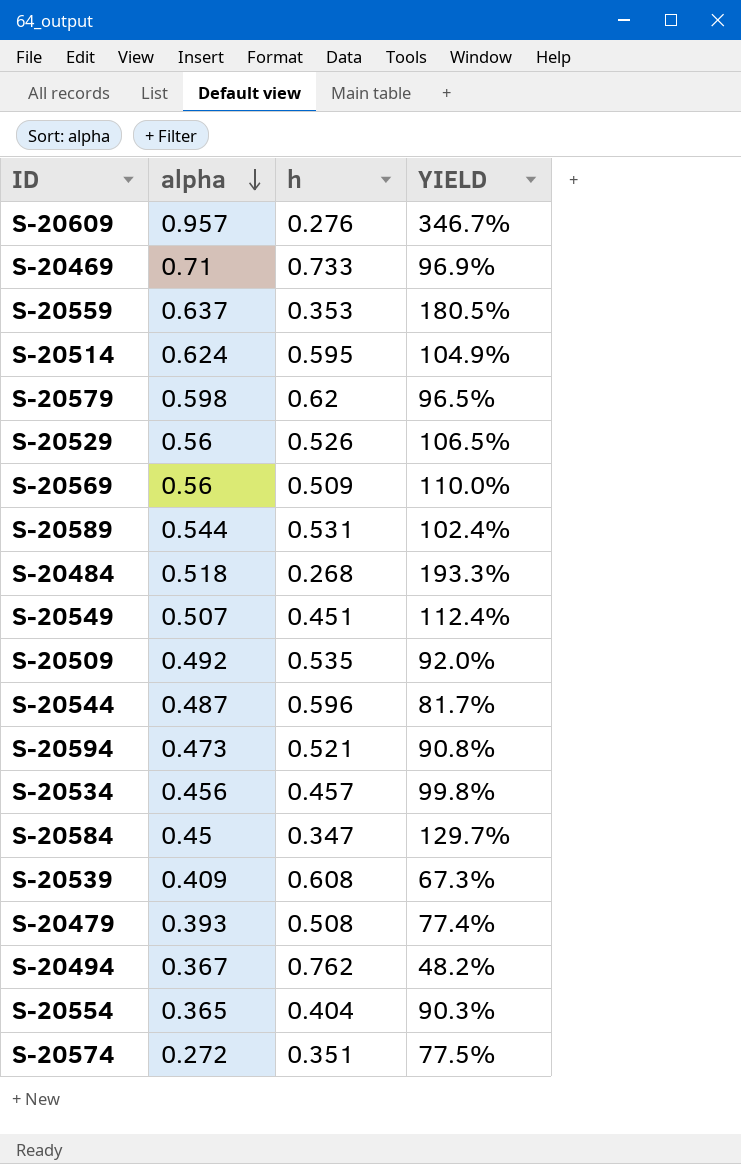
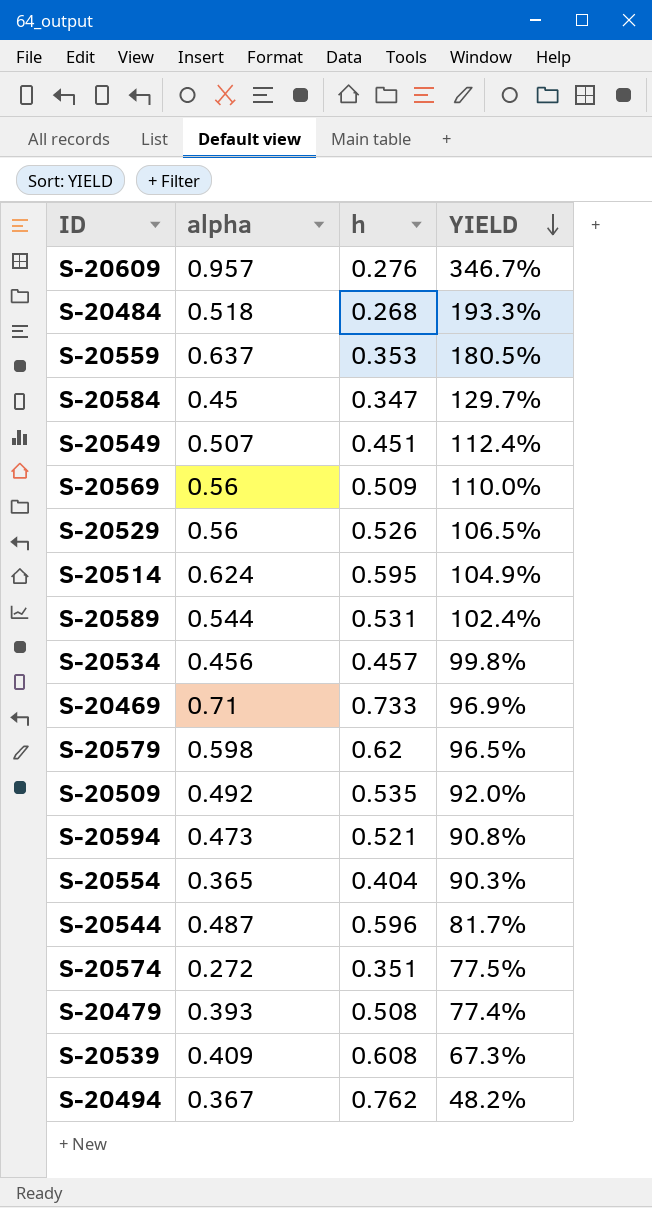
row order: alpha descending -> YIELD descending

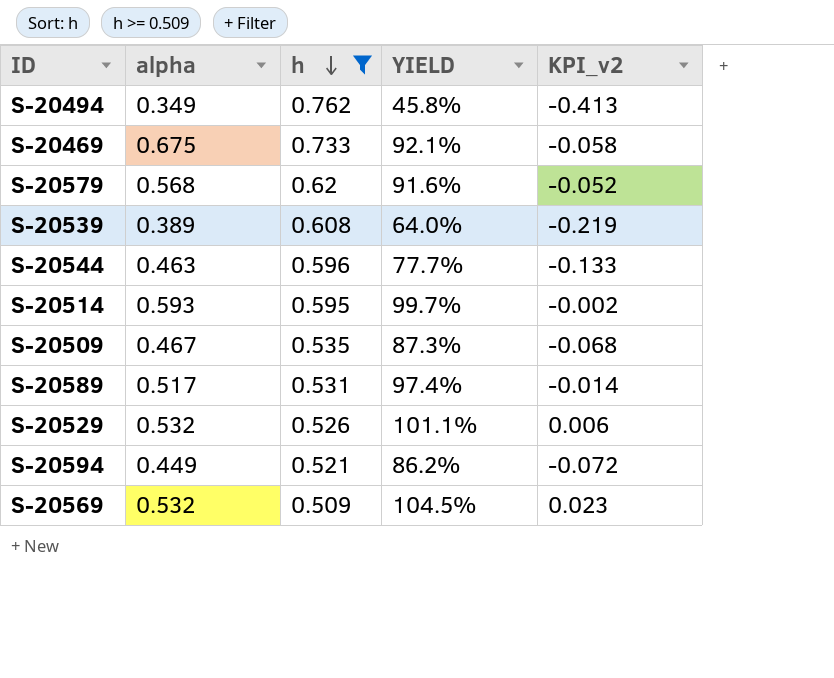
filter: none -> h >= 0.509
row order: YIELD descending -> h descending
column KPI_v2 | formula: none -> [alpha] - [h]
S-20494 | alpha: 0.367 -> 0.349
S-20494 | YIELD: 48.2% -> 45.8%
S-20469 | alpha: 0.71 -> 0.675
S-20469 | YIELD: 96.9% -> 92.1%
S-20579 | alpha: 0.598 -> 0.568
S-20579 | YIELD: 96.5% -> 91.6%
S-20539 | alpha: 0.409 -> 0.389
S-20539 | YIELD: 67.3% -> 64.0%
S-20544 | alpha: 0.487 -> 0.463
S-20544 | YIELD: 81.7% -> 77.7%
S-20514 | alpha: 0.624 -> 0.593
S-20514 | YIELD: 104.9% -> 99.7%
S-20509 | alpha: 0.492 -> 0.467
S-20509 | YIELD: 92.0% -> 87.3%
S-20589 | alpha: 0.544 -> 0.517
S-20589 | YIELD: 102.4% -> 97.4%
S-20529 | alpha: 0.56 -> 0.532
S-20529 | YIELD: 106.5% -> 101.1%
S-20594 | alpha: 0.473 -> 0.449
S-20594 | YIELD: 90.8% -> 86.2%
S-20569 | alpha: 0.56 -> 0.532
S-20569 | YIELD: 110.0% -> 104.5%

